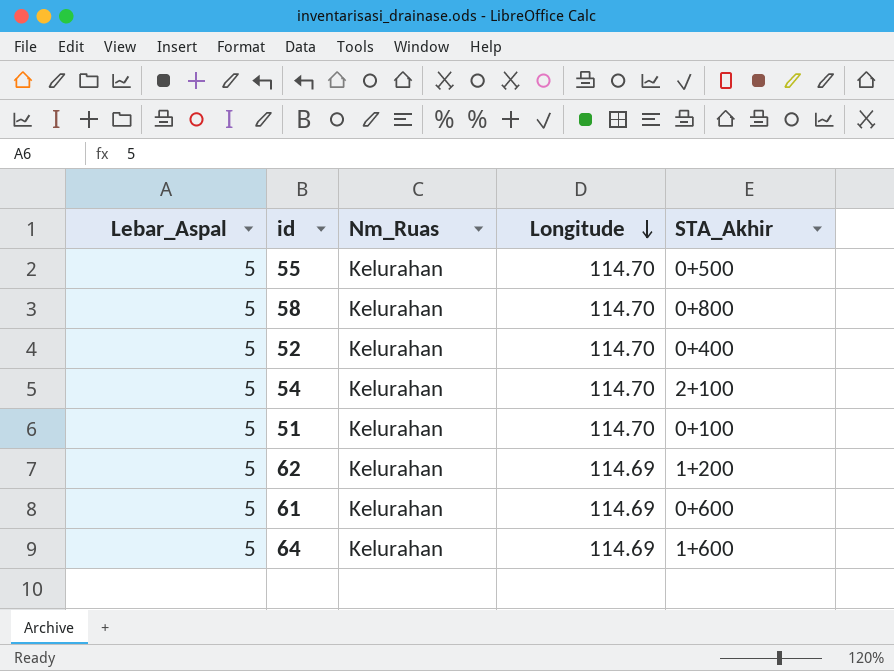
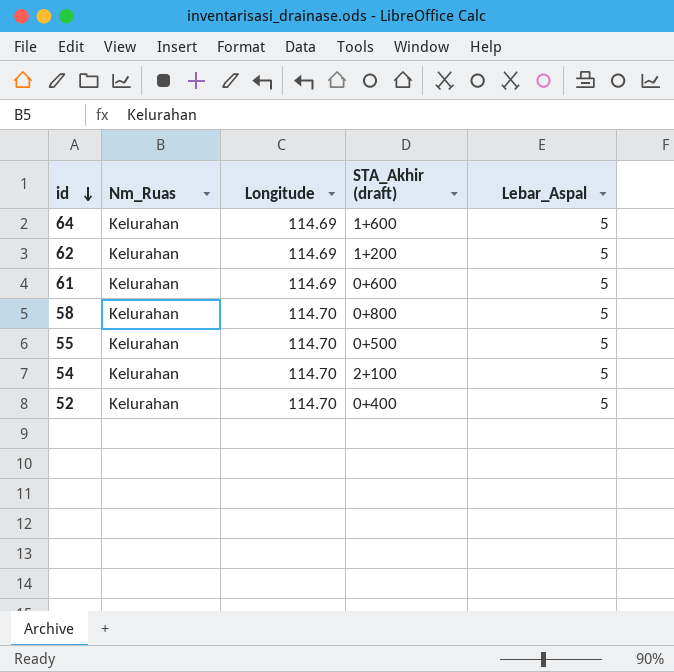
row order: Longitude descending -> id descending
column name: STA_Akhir -> STA_Akhir (draft)
column Lebar_Aspal | position: 1 -> 5
row 51: 5 | Kelurahan | 114.70 | 0+100 -> none

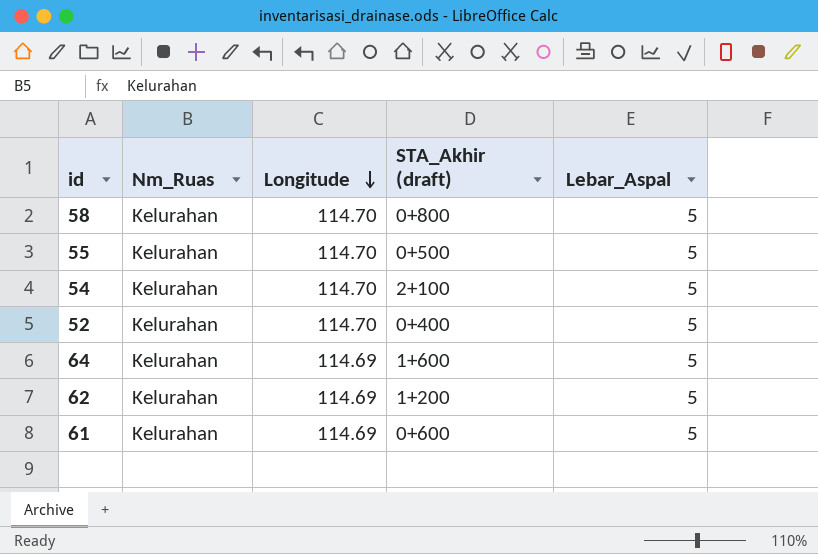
row order: id descending -> Longitude descending

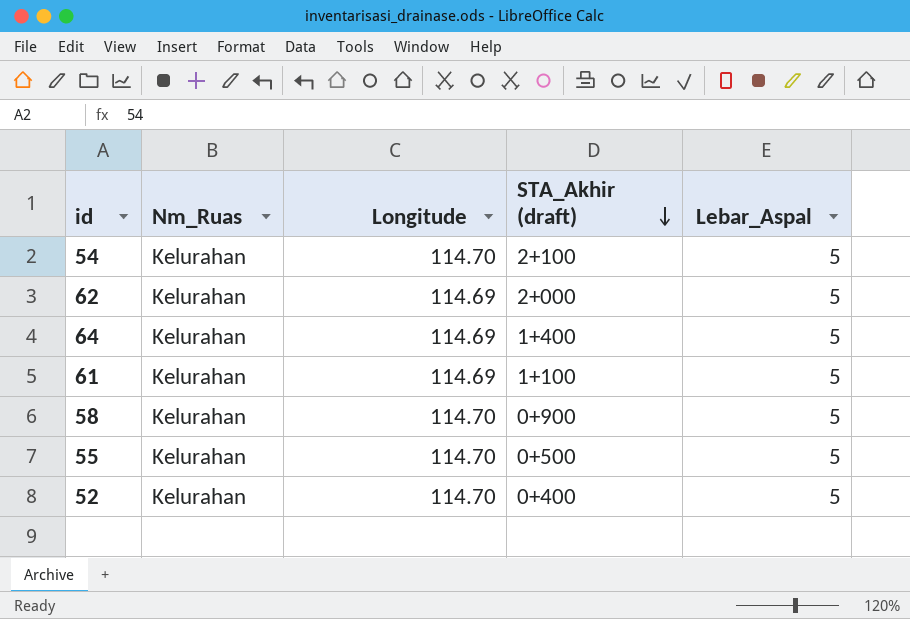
row order: Longitude descending -> STA_Akhir (draft) descending
62 | STA_Akhir (draft): 1+200 -> 2+000
64 | STA_Akhir (draft): 1+600 -> 1+400
61 | STA_Akhir (draft): 0+600 -> 1+100
58 | STA_Akhir (draft): 0+800 -> 0+900

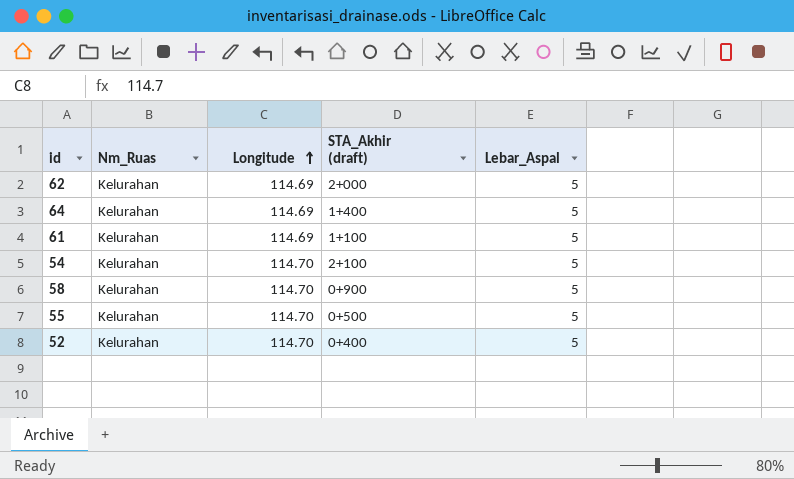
row order: STA_Akhir (draft) descending -> Longitude ascending

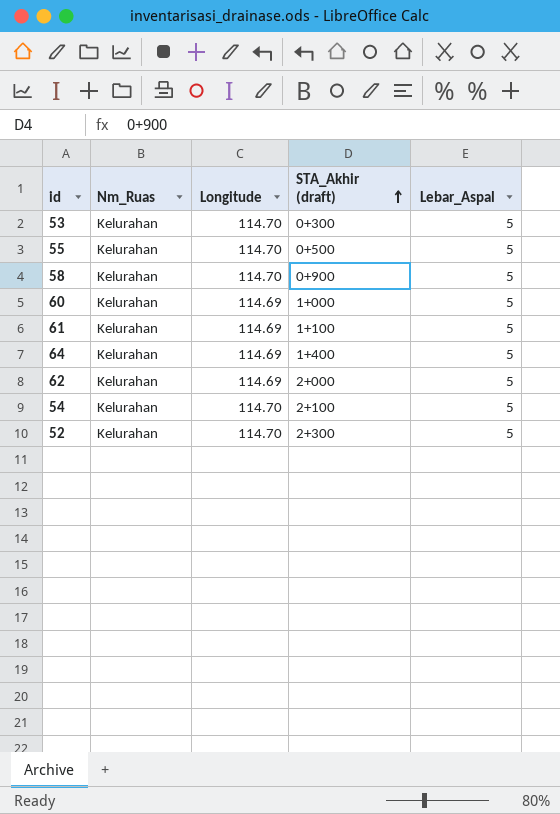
row order: Longitude ascending -> STA_Akhir (draft) ascending
row 53: none -> Kelurahan | 114.70 | 0+300 | 5
row 60: none -> Kelurahan | 114.69 | 1+000 | 5
52 | STA_Akhir (draft): 0+400 -> 2+300

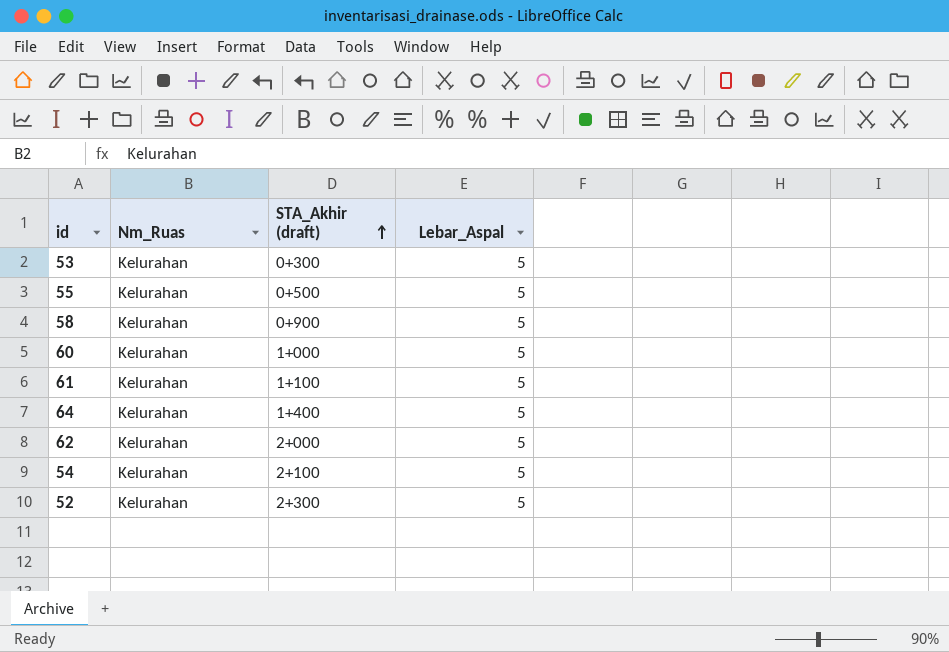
column Longitude | position: 3 -> none

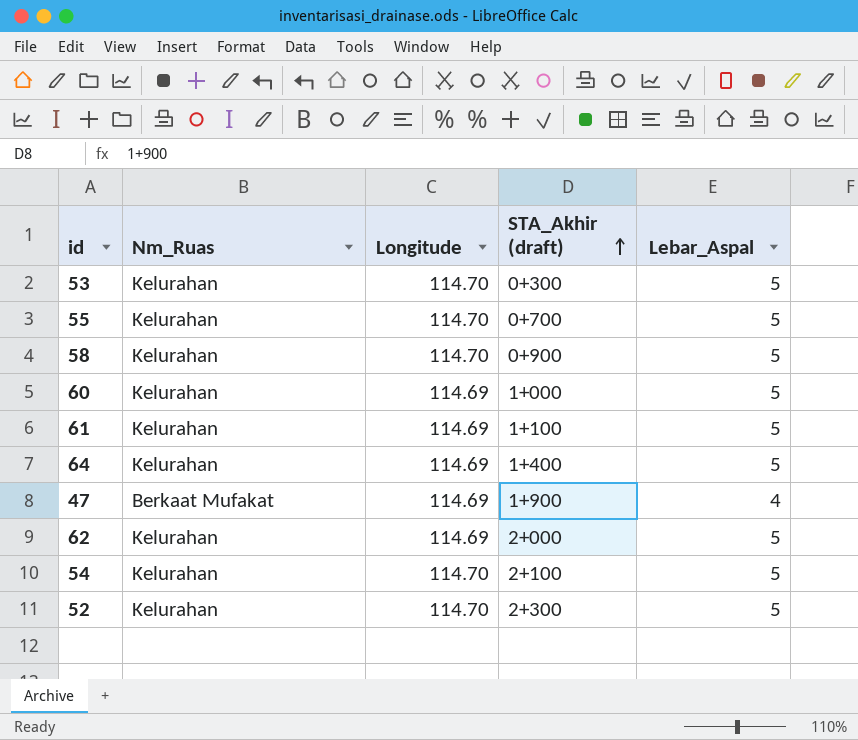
column Longitude | position: none -> 3
55 | STA_Akhir (draft): 0+500 -> 0+700
row 47: none -> Berkaat Mufakat | 114.69 | 1+900 | 4

